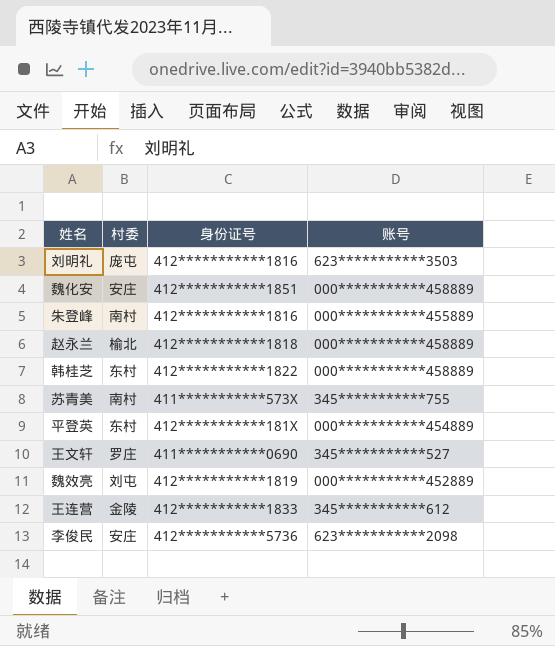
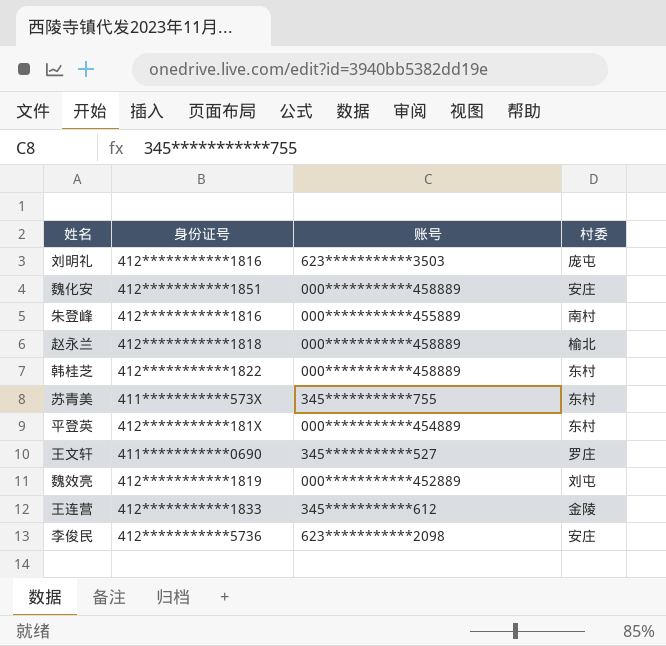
column 村委 | position: 2 -> 4
苏青美 | 村委: 南村 -> 东村

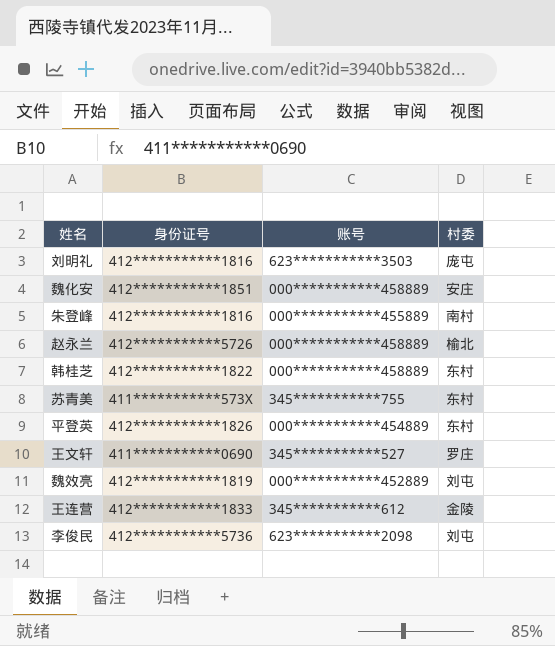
赵永兰 | 身份证号: 412***********1818 -> 412***********5726
平登英 | 身份证号: 412***********181X -> 412***********1826
李俊民 | 村委: 安庄 -> 刘屯

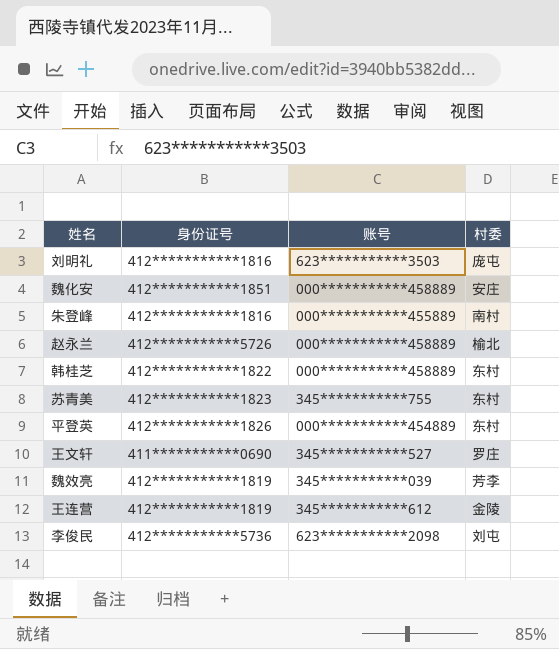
苏青美 | 身份证号: 411***********573X -> 412***********1823
魏效亮 | 账号: 000***********452889 -> 345***********039
魏效亮 | 村委: 刘屯 -> 芳李
王连营 | 身份证号: 412***********1833 -> 412***********1819

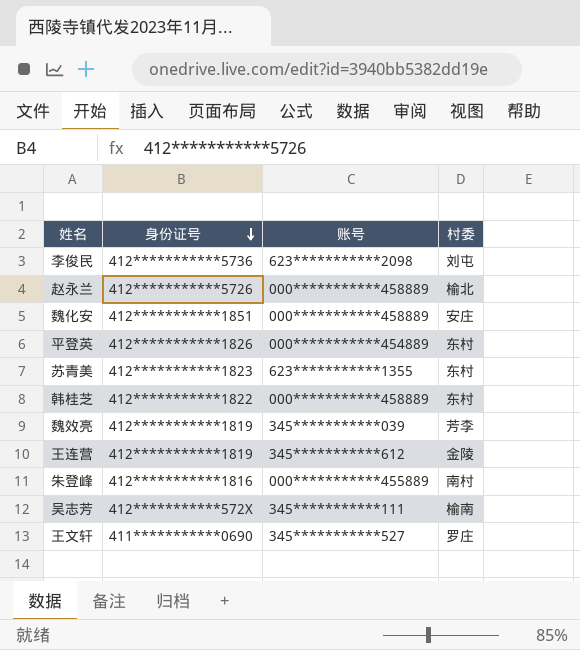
row order: none -> 身份证号 descending
row 刘明礼: 412***********1816 | 623***********3503 | 庞屯 -> none
苏青美 | 账号: 345***********755 -> 623***********1355
row 吴志芳: none -> 412***********572X | 345***********111 | 榆南

